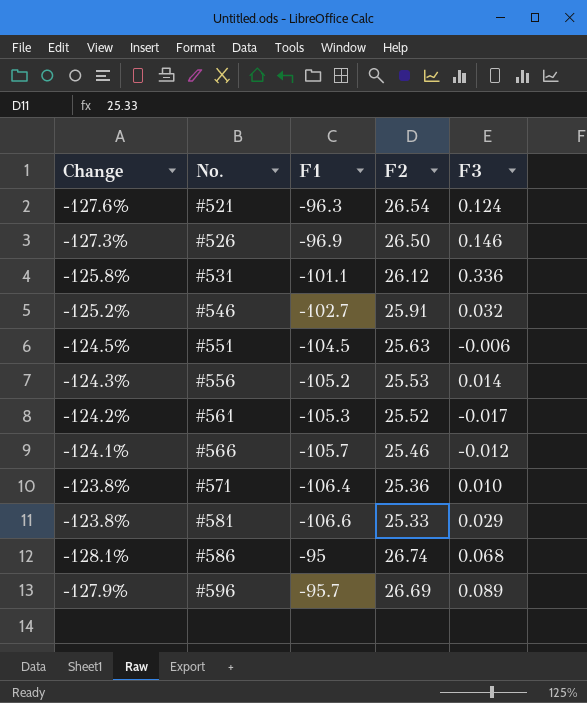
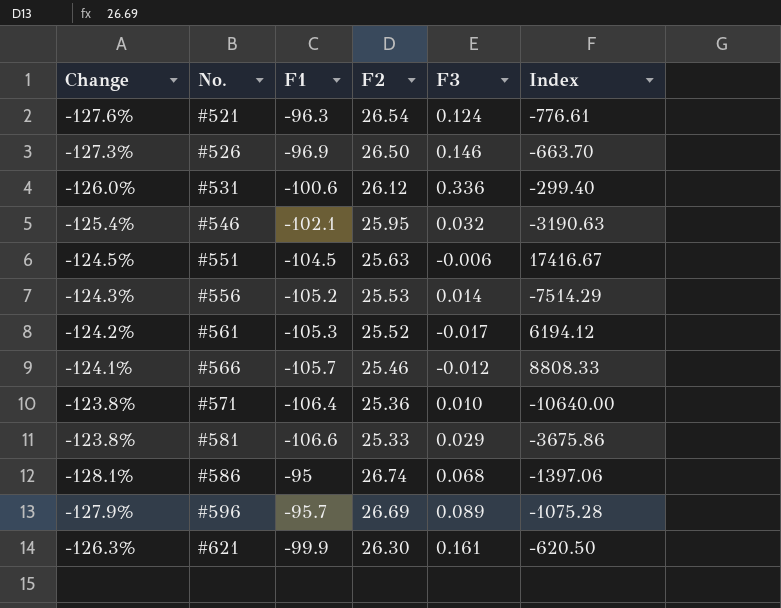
column Index | formula: none -> [F1] / [F3]
#531 | Change: -125.8% -> -126.0%
#531 | F1: -101.1 -> -100.6
#546 | Change: -125.2% -> -125.4%
#546 | F1: -102.7 -> -102.1
#546 | F2: 25.91 -> 25.95
row #621: none -> -126.3% | -99.9 | 26.30 | 0.161 | -620.50

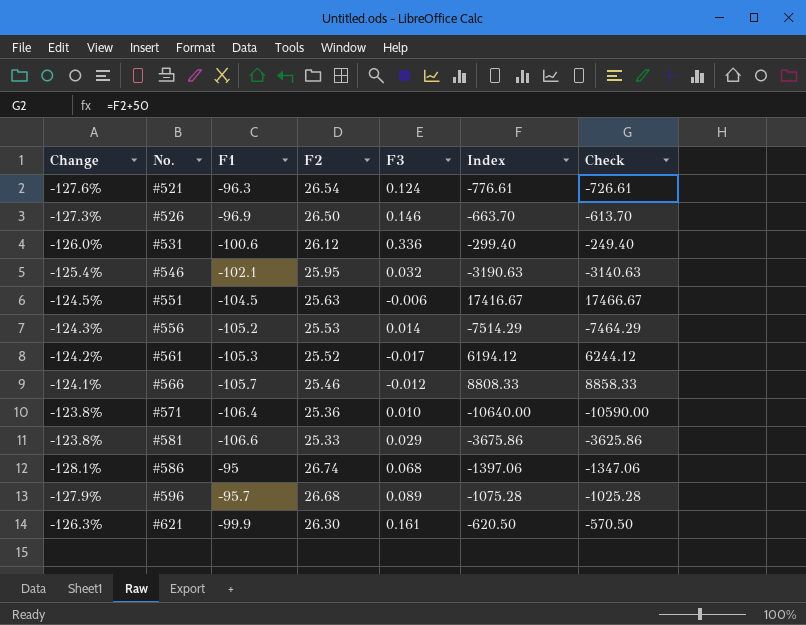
column Check | formula: none -> [Index] + 50
#596 | F2: 26.69 -> 26.68

